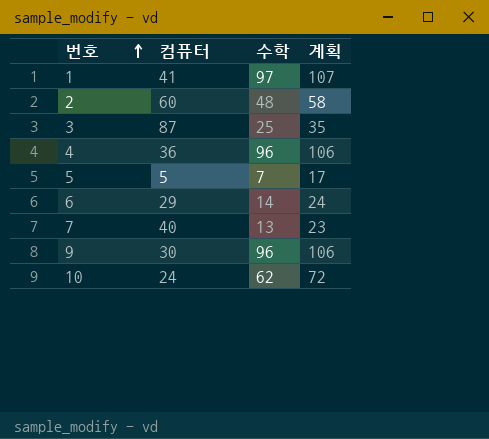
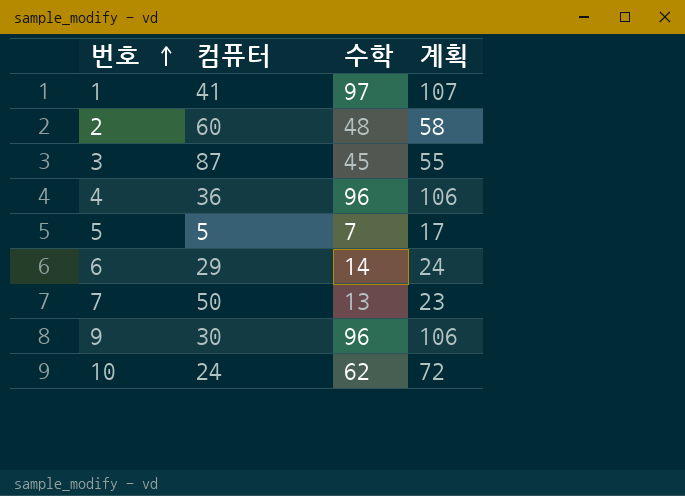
3 | 수학: 25 -> 45
3 | 계획: 35 -> 55
7 | 컴퓨터: 40 -> 50

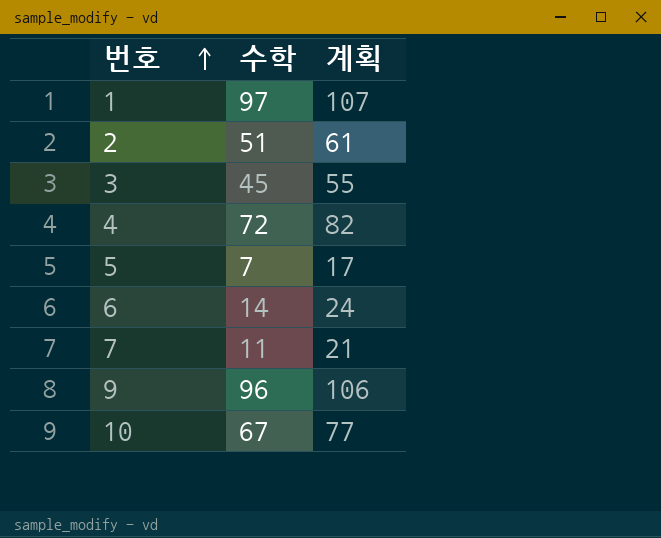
column 컴퓨터 | position: 2 -> none
2 | 수학: 48 -> 51
2 | 계획: 58 -> 61
4 | 수학: 96 -> 72
4 | 계획: 106 -> 82
7 | 수학: 13 -> 11
7 | 계획: 23 -> 21
10 | 수학: 62 -> 67
10 | 계획: 72 -> 77

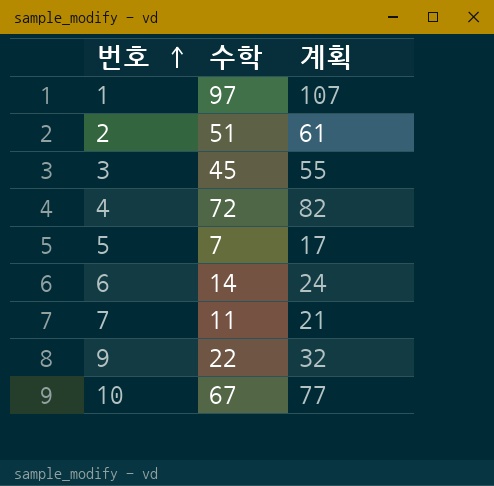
9 | 수학: 96 -> 22
9 | 계획: 106 -> 32

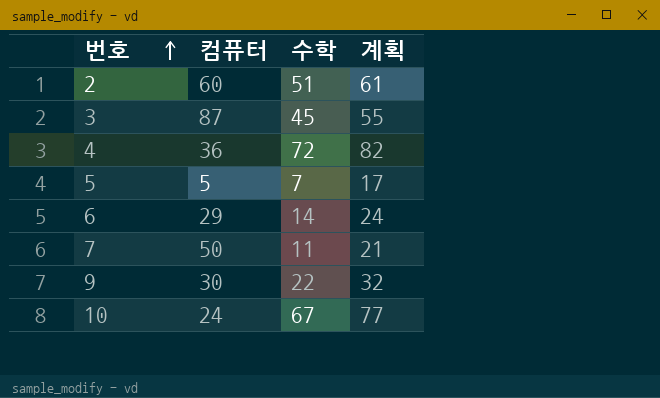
column 컴퓨터 | position: none -> 2
row 1: 97 | 107 -> none

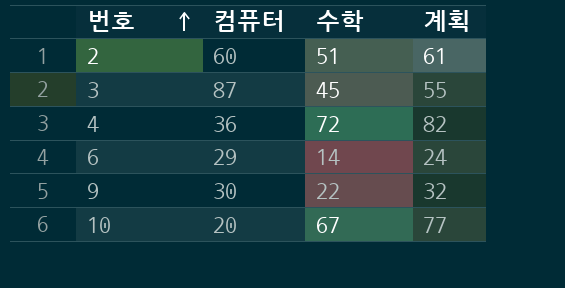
row 5: 5 | 7 | 17 -> none
row 7: 50 | 11 | 21 -> none
10 | 컴퓨터: 24 -> 20

